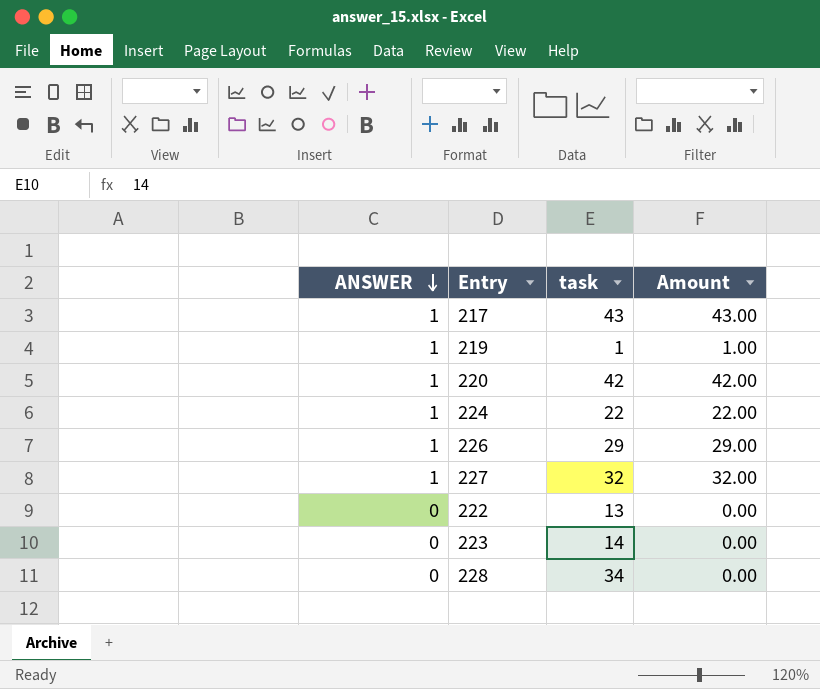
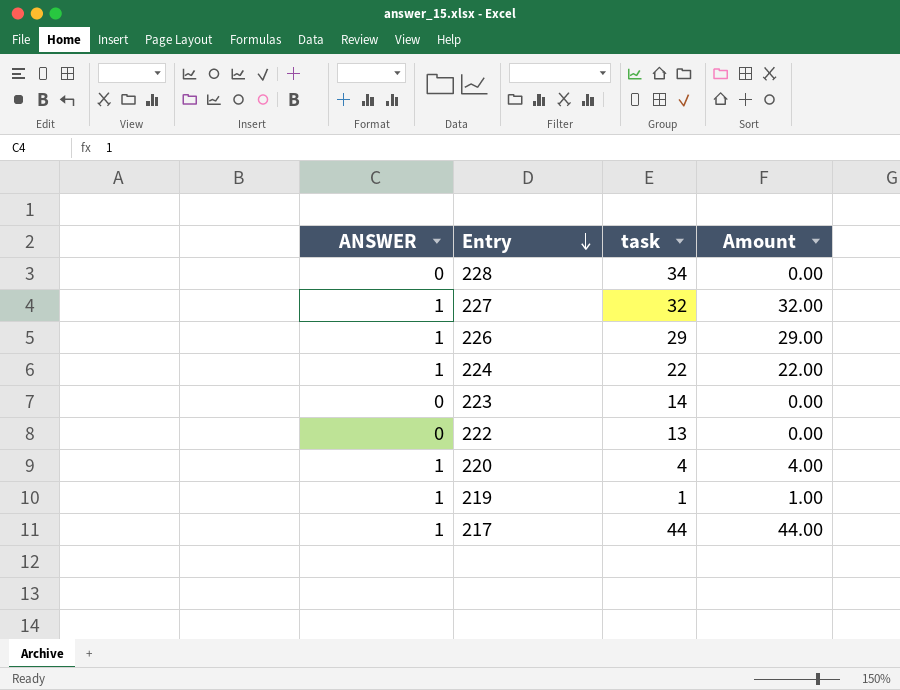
row order: ANSWER descending -> Entry descending
220 | task: 42 -> 4
220 | Amount: 42.00 -> 4.00
217 | task: 43 -> 44
217 | Amount: 43.00 -> 44.00

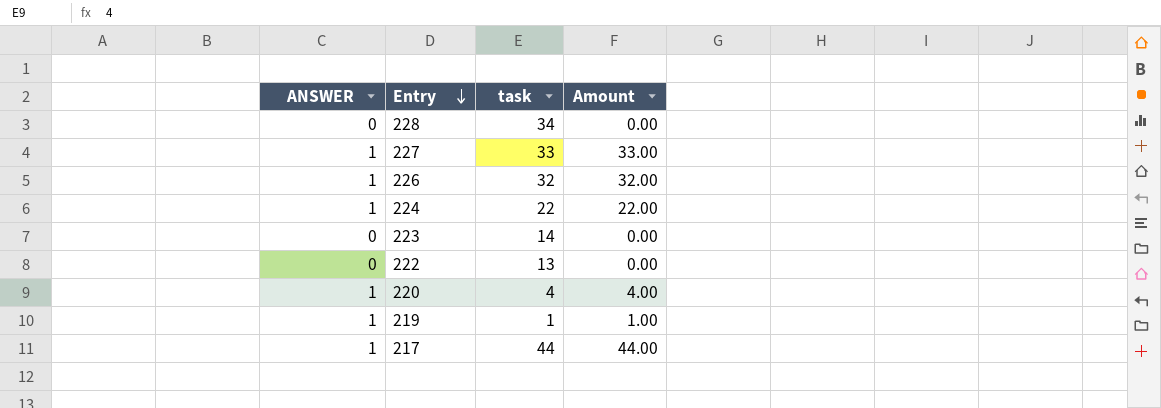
227 | task: 32 -> 33
227 | Amount: 32.00 -> 33.00
226 | task: 29 -> 32
226 | Amount: 29.00 -> 32.00

